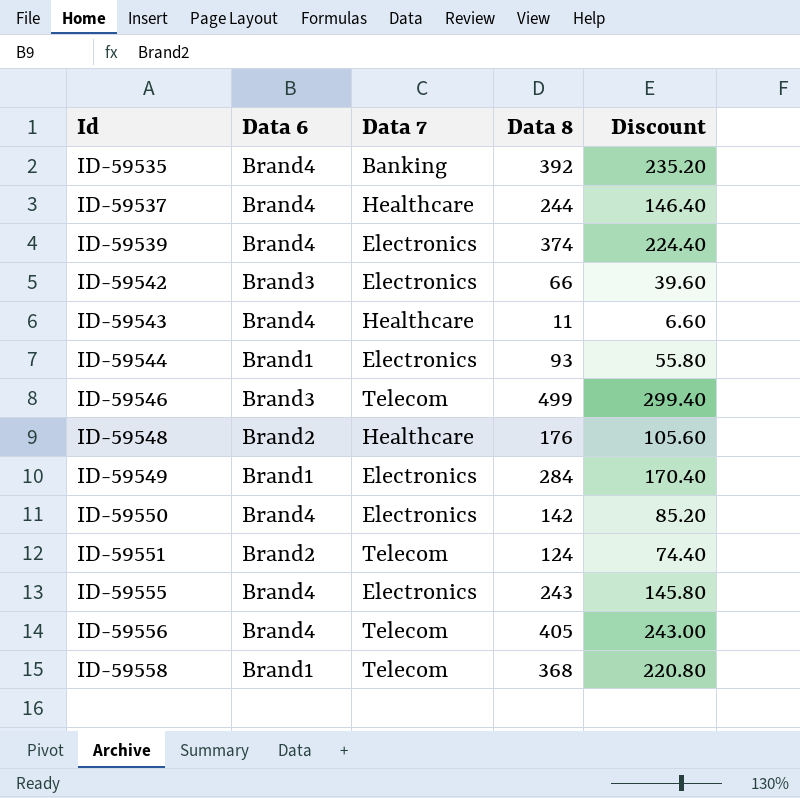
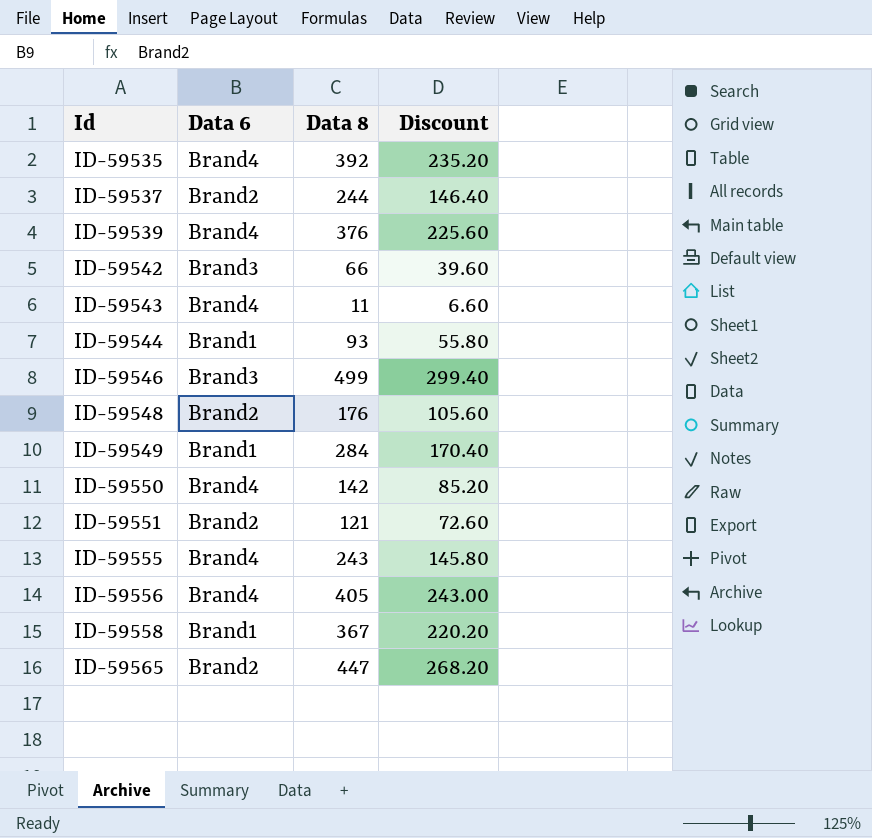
column Data 7 | position: 3 -> none
ID-59537 | Data 6: Brand4 -> Brand2
ID-59539 | Data 8: 374 -> 376
ID-59539 | Discount: 224.40 -> 225.60
ID-59551 | Data 8: 124 -> 121
ID-59551 | Discount: 74.40 -> 72.60
ID-59558 | Data 8: 368 -> 367
ID-59558 | Discount: 220.80 -> 220.20
row ID-59565: none -> Brand2 | 447 | 268.20

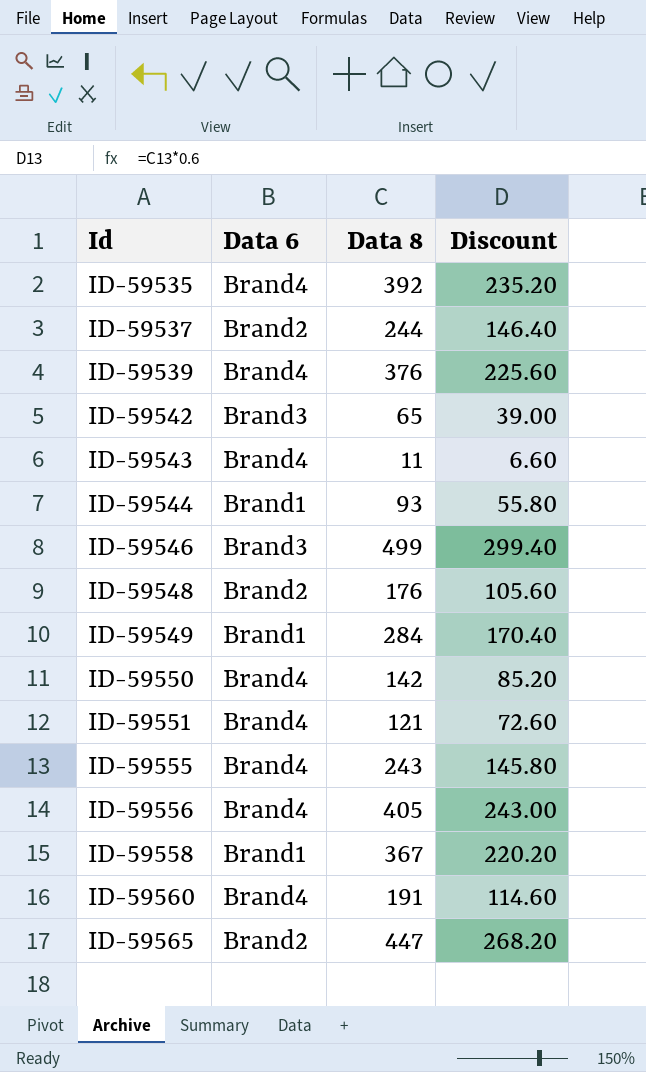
ID-59542 | Data 8: 66 -> 65
ID-59542 | Discount: 39.60 -> 39.00
ID-59551 | Data 6: Brand2 -> Brand4
row ID-59560: none -> Brand4 | 191 | 114.60

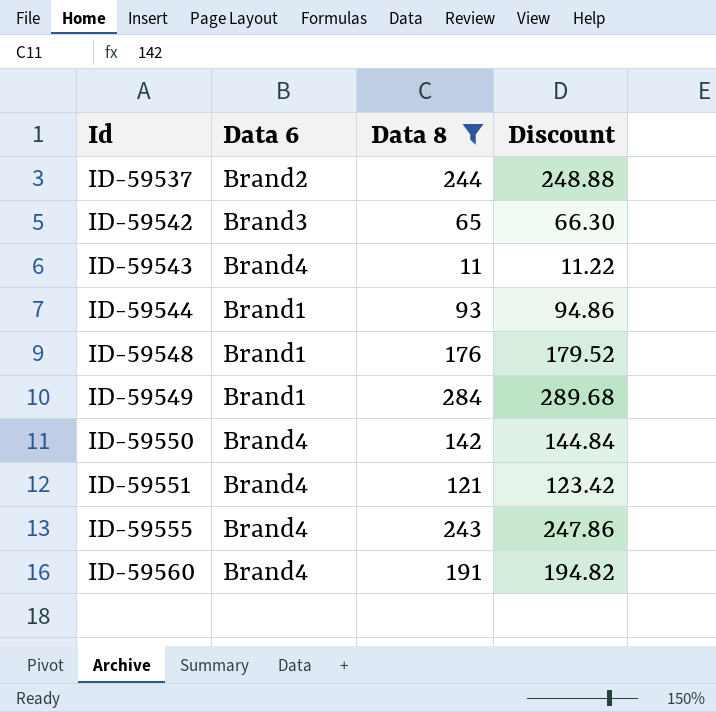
filter: none -> Data 8 <= 284
column Discount | formula: [Data 8] * 0.6 -> [Data 8] * 1.02
ID-59548 | Data 6: Brand2 -> Brand1

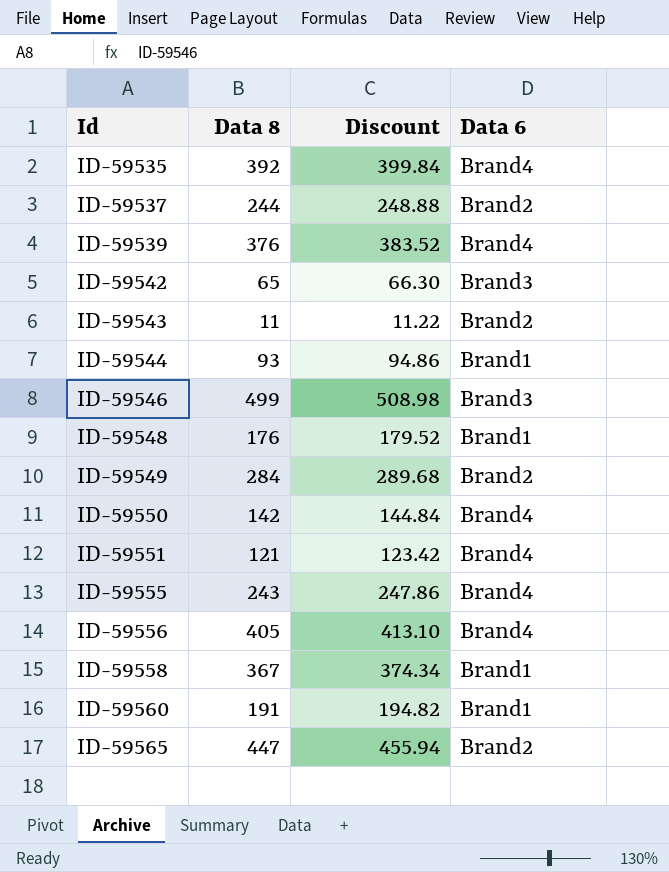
filter: Data 8 <= 284 -> none
column Data 6 | position: 2 -> 4
ID-59543 | Data 6: Brand4 -> Brand2
ID-59549 | Data 6: Brand1 -> Brand2
ID-59560 | Data 6: Brand4 -> Brand1

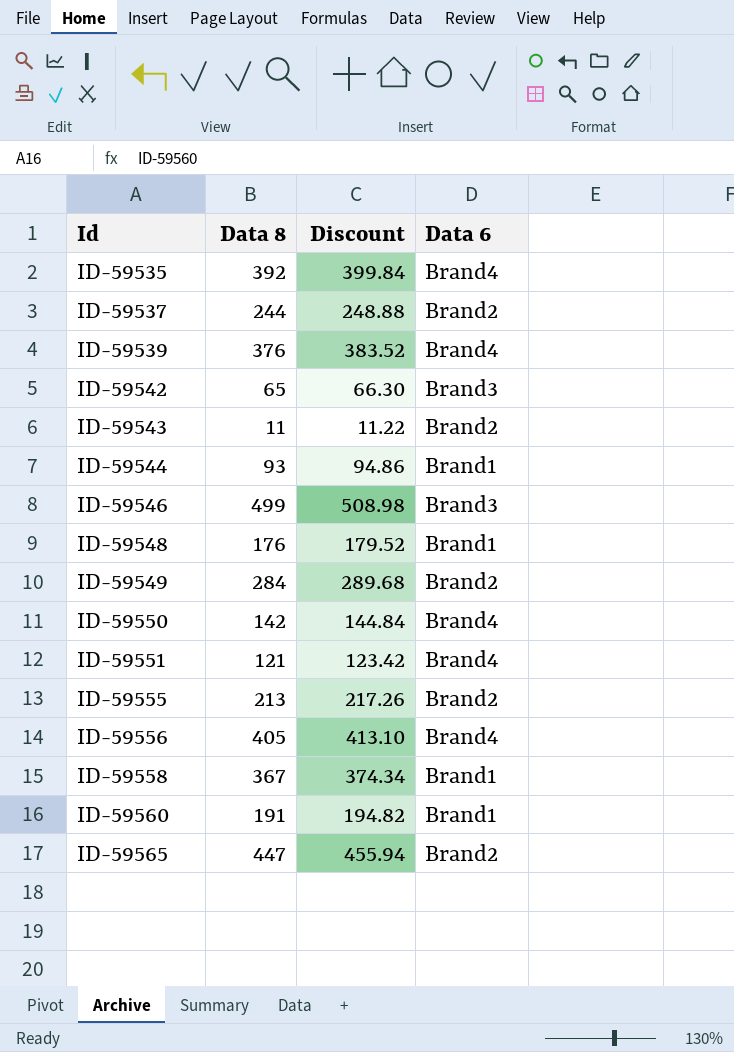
ID-59555 | Data 8: 243 -> 213
ID-59555 | Discount: 247.86 -> 217.26
ID-59555 | Data 6: Brand4 -> Brand2

